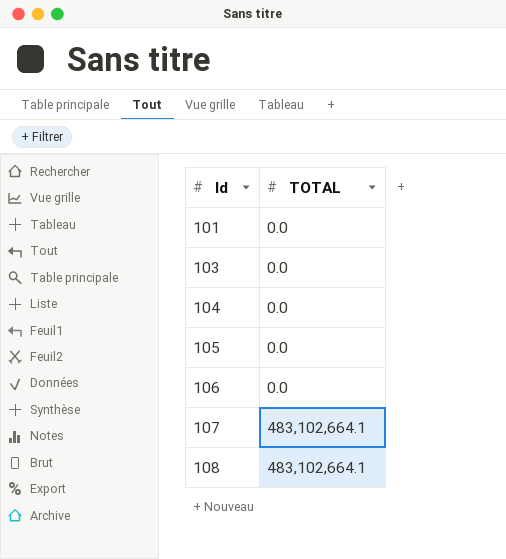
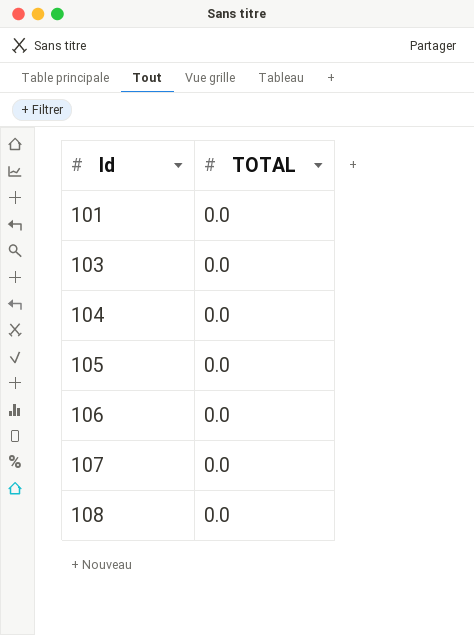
107 | TOTAL: 483,102,664.1 -> 0.0
108 | TOTAL: 483,102,664.1 -> 0.0

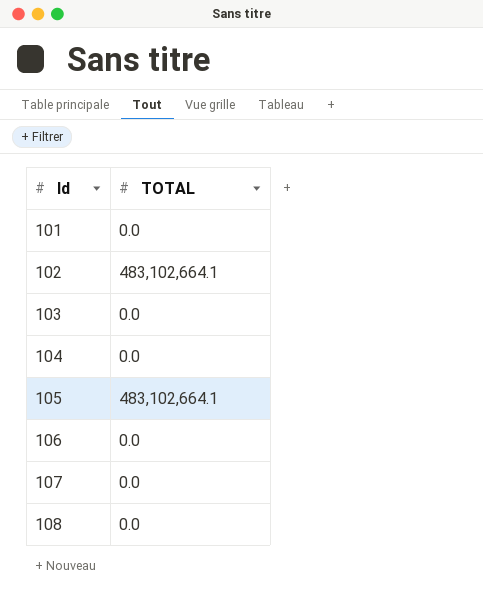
row 102: none -> 483,102,664.1
105 | TOTAL: 0.0 -> 483,102,664.1

